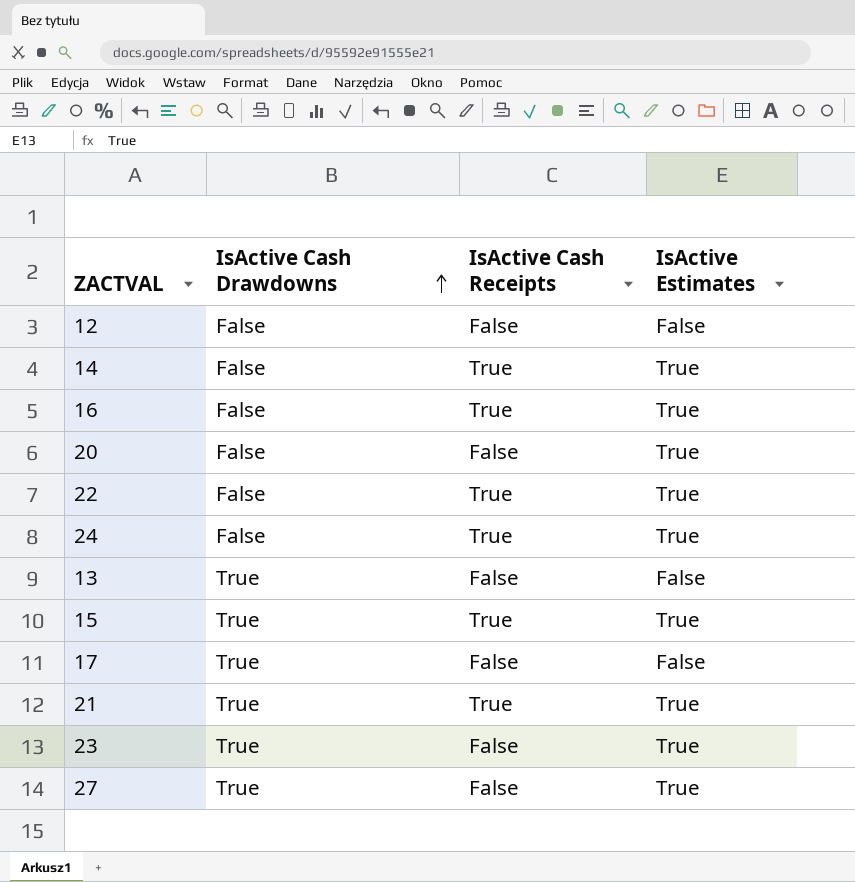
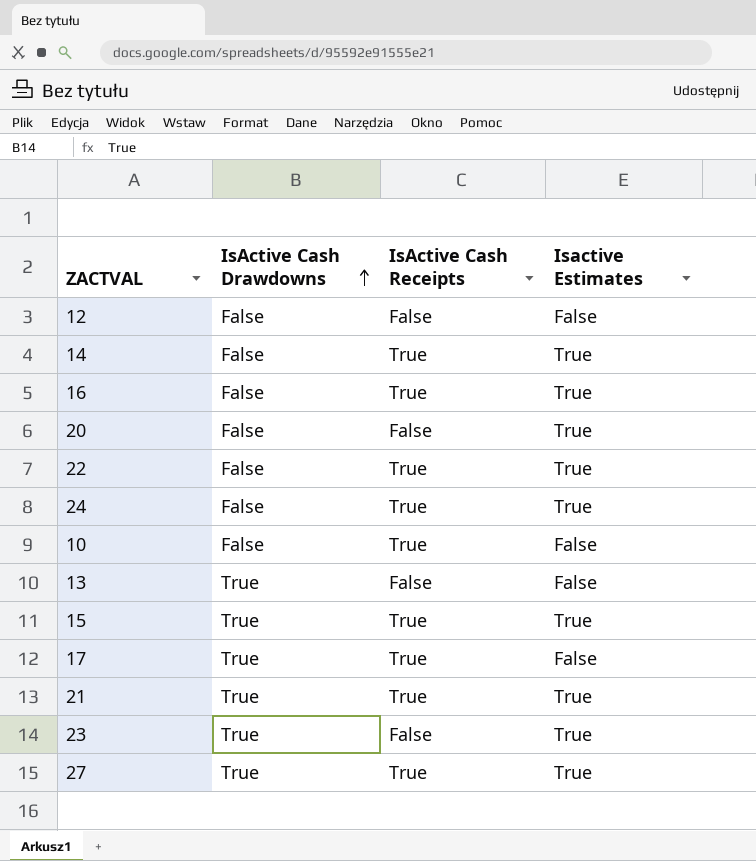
column name: IsActive Estimates -> Isactive Estimates
row 10: none -> False | True | False
17 | IsActive Cash Receipts: False -> True
27 | IsActive Cash Receipts: False -> True

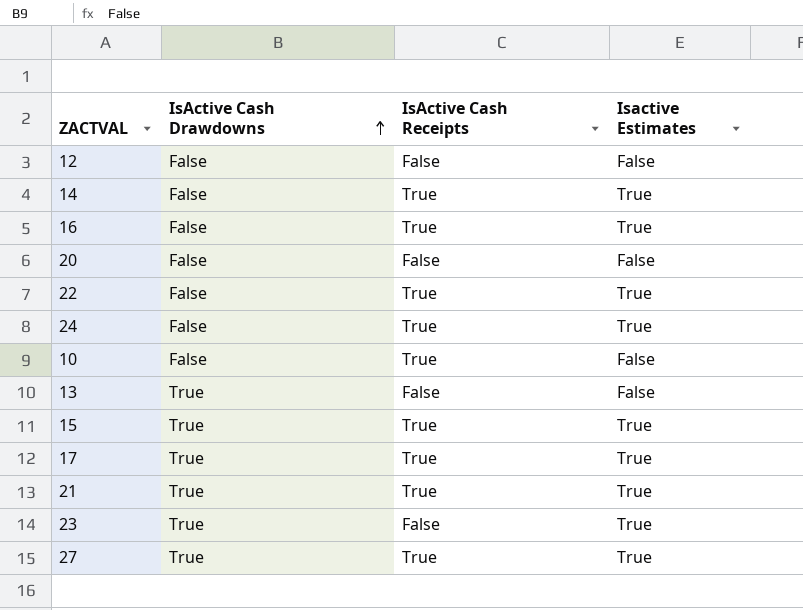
20 | Isactive Estimates: True -> False
17 | Isactive Estimates: False -> True

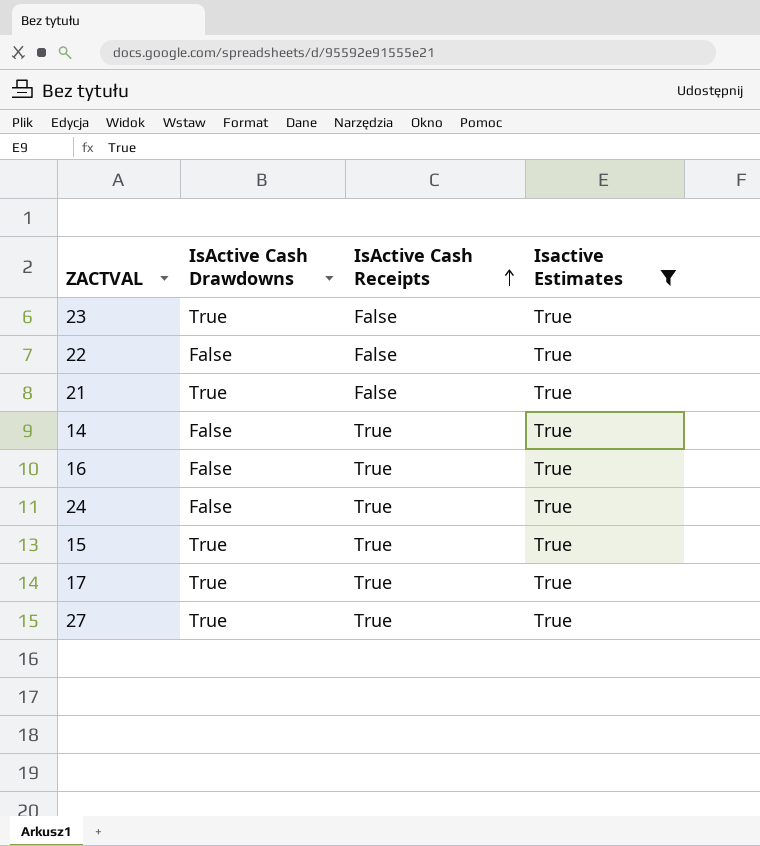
filter: none -> Isactive Estimates = True
row order: IsActive Cash Drawdowns ascending -> IsActive Cash Receipts ascending
22 | IsActive Cash Receipts: True -> False
21 | IsActive Cash Receipts: True -> False

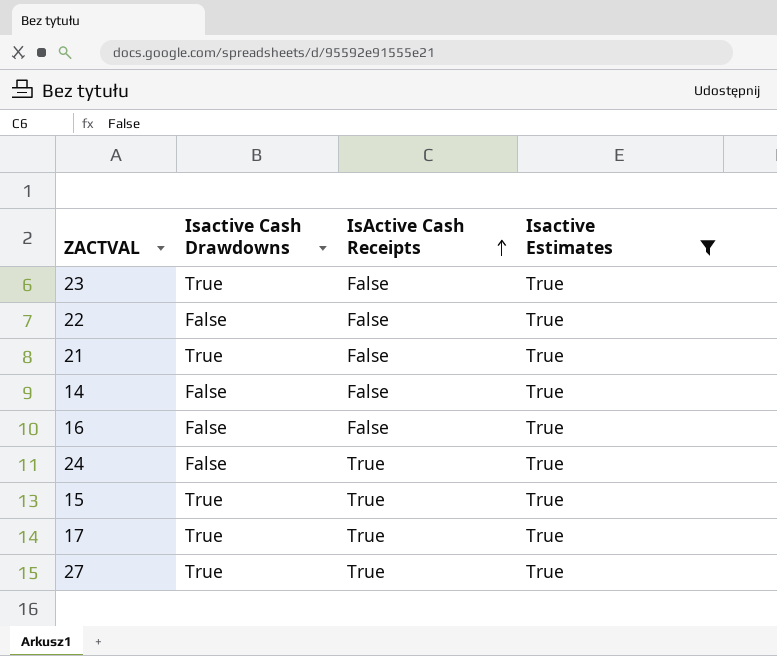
column name: IsActive Cash Drawdowns -> Isactive Cash Drawdowns
14 | IsActive Cash Receipts: True -> False
16 | IsActive Cash Receipts: True -> False

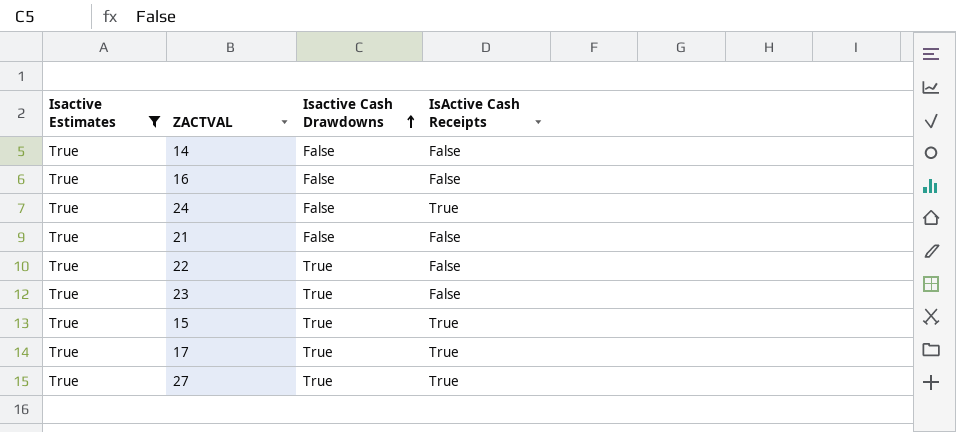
row order: IsActive Cash Receipts ascending -> Isactive Cash Drawdowns ascending
column Isactive Estimates | position: 4 -> 1
21 | Isactive Cash Drawdowns: True -> False
22 | Isactive Cash Drawdowns: False -> True

